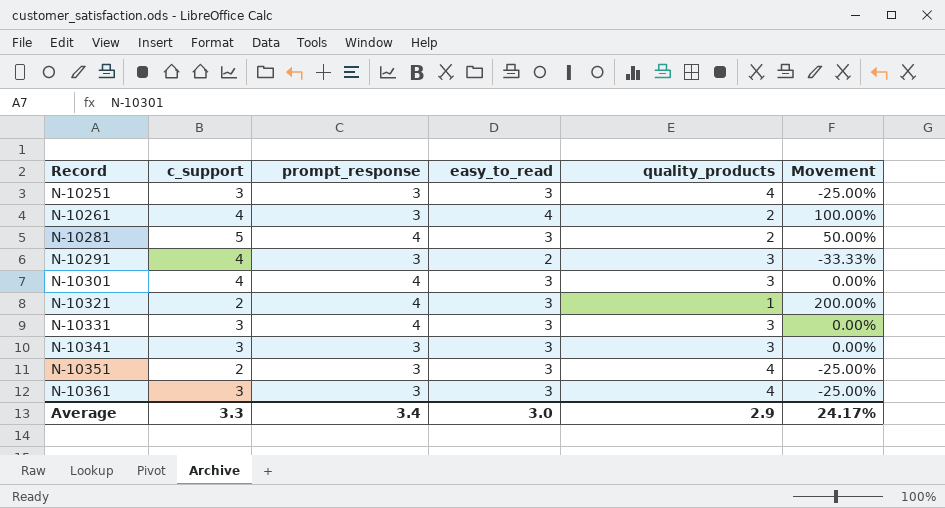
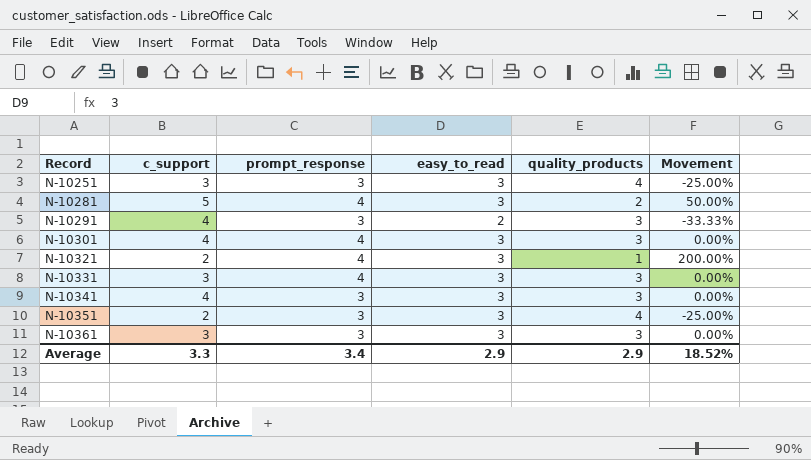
row N-10261: 4 | 3 | 4 | 2 | 100.00% -> none
N-10341 | c_support: 3 -> 4
N-10361 | quality_products: 4 -> 3
N-10361 | Movement: -25.00% -> 0.00%
Average | easy_to_read: 3.0 -> 2.9
Average | Movement: 24.17% -> 18.52%

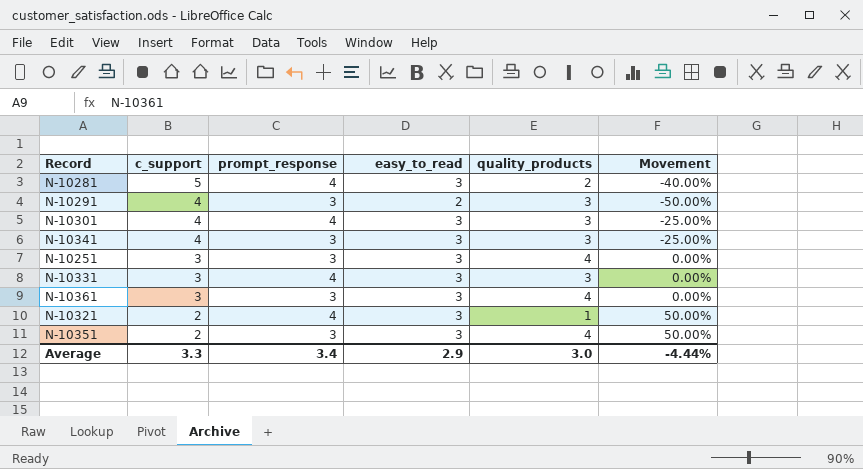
row order: Record ascending -> c_support descending
column Movement | formula: ([easy_to_read] - [quality_products]) / [quality_products] -> ([easy_to_read] - [c_support]) / [c_support]
N-10361 | quality_products: 3 -> 4
Average | quality_products: 2.9 -> 3.0
Average | Movement: 18.52% -> -4.44%

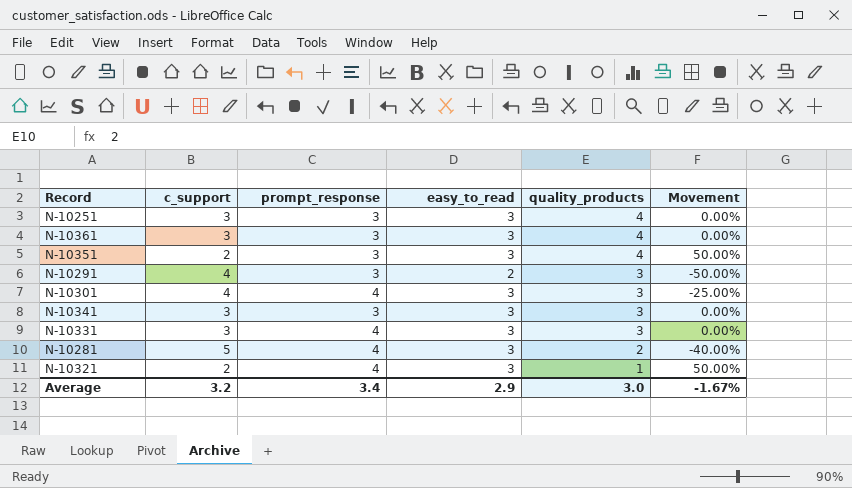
row order: c_support descending -> quality_products descending
N-10341 | c_support: 4 -> 3
N-10341 | Movement: -25.00% -> 0.00%
Average | c_support: 3.3 -> 3.2
Average | Movement: -4.44% -> -1.67%

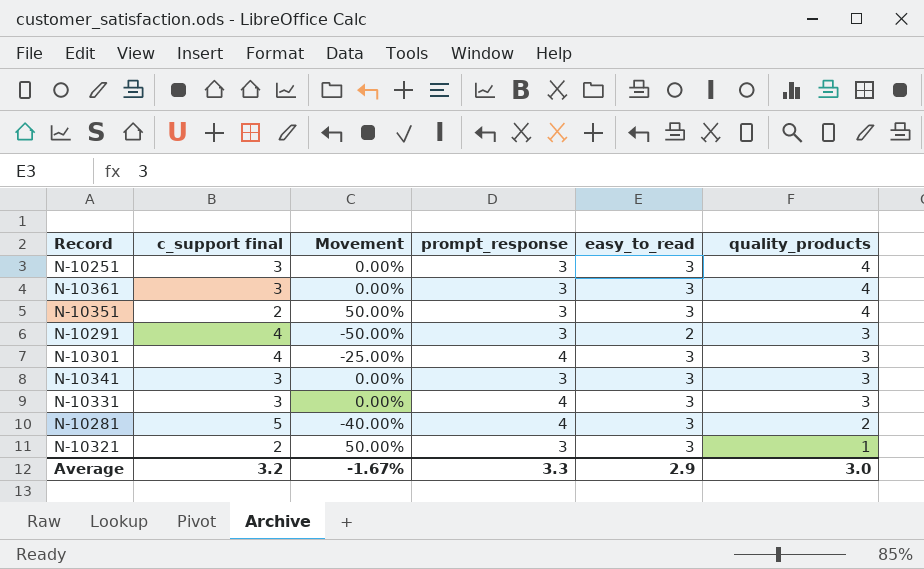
column name: c_support -> c_support final
column Movement | position: 6 -> 3
N-10321 | prompt_response: 4 -> 3
Average | prompt_response: 3.4 -> 3.3

